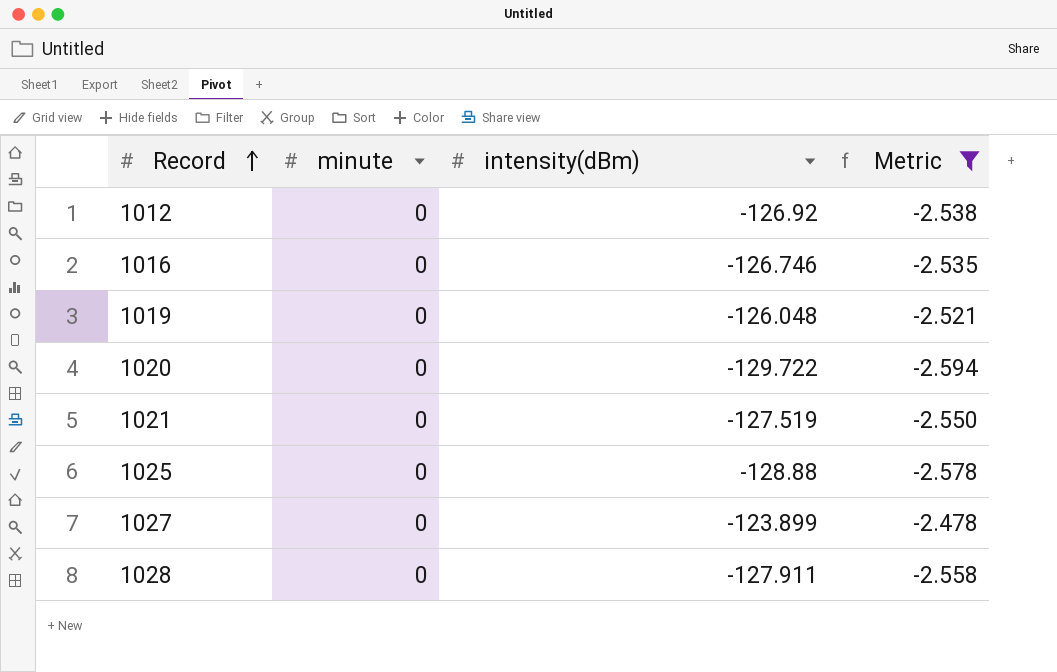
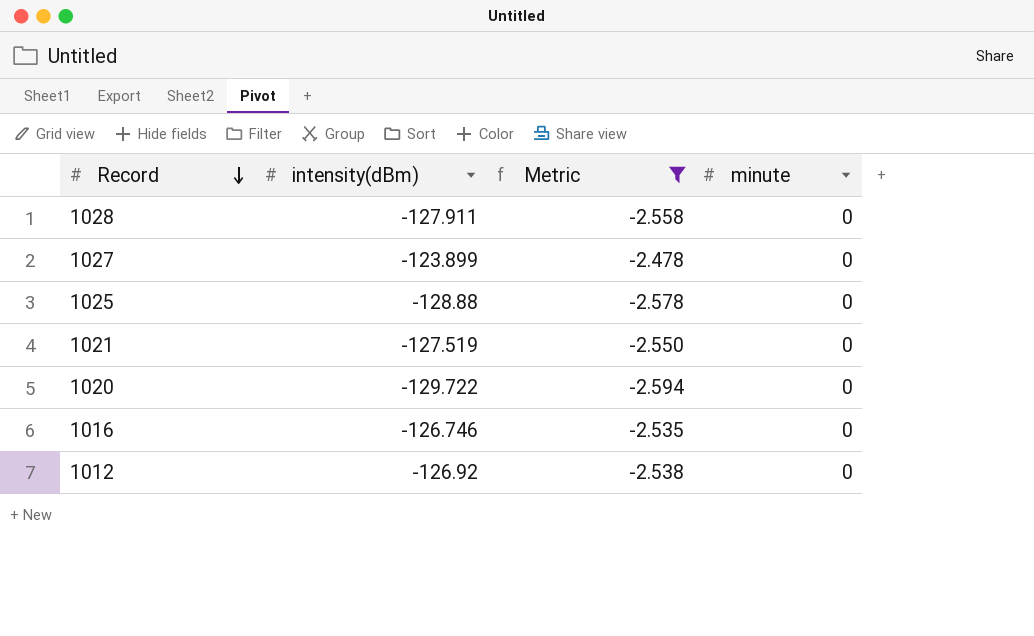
row order: Record ascending -> Record descending
column minute | position: 2 -> 4
row 1019: 0 | -126.048 | -2.521 -> none

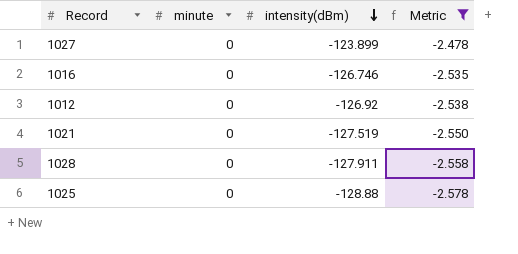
row order: Record descending -> intensity(dBm) descending
column minute | position: 4 -> 2
row 1020: -129.722 | -2.594 | 0 -> none

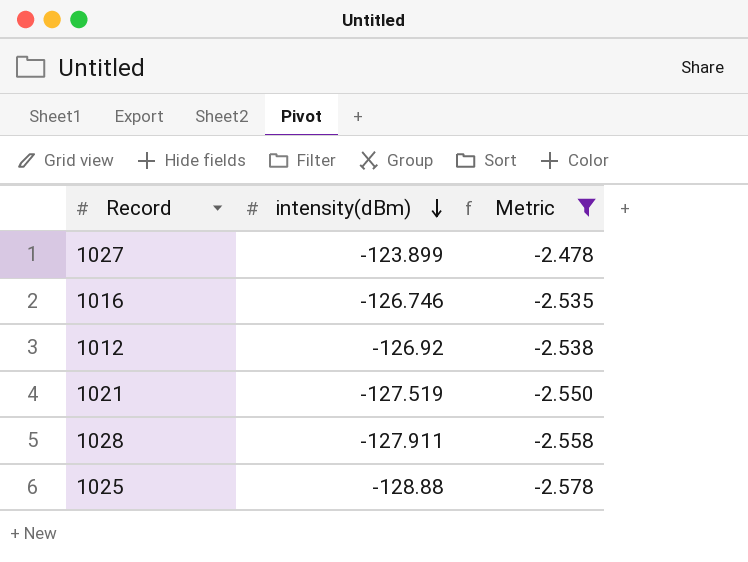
column minute | position: 2 -> none

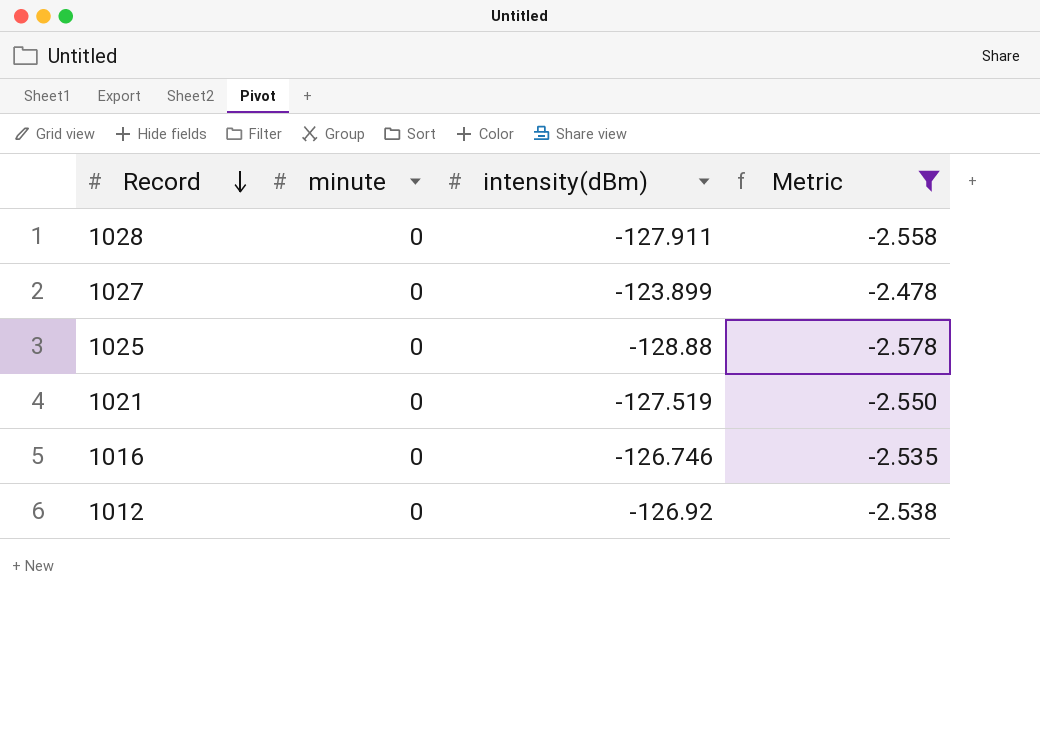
row order: intensity(dBm) descending -> Record descending
column minute | position: none -> 2

